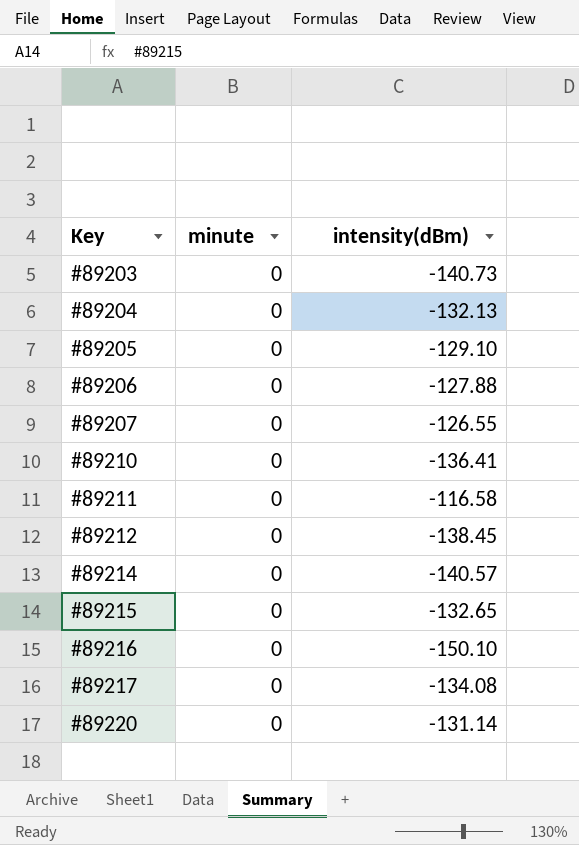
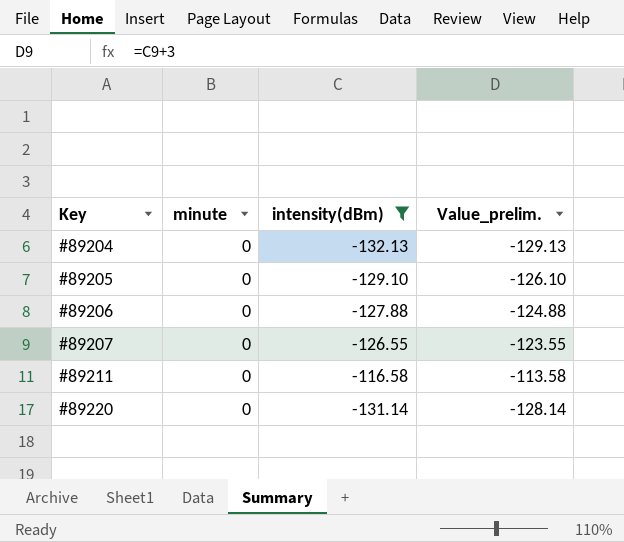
filter: none -> intensity(dBm) >= -132.13
column Value_prelim. | formula: none -> [intensity(dBm)] + 3

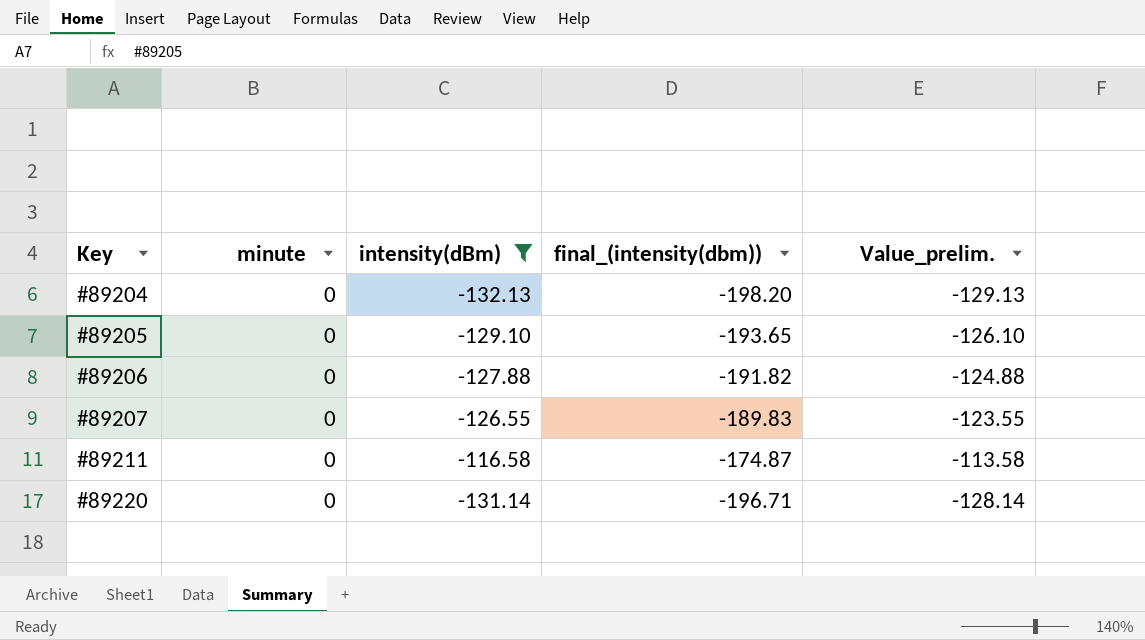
column final_(intensity(dbm)) | formula: none -> [intensity(dBm)] * 1.5

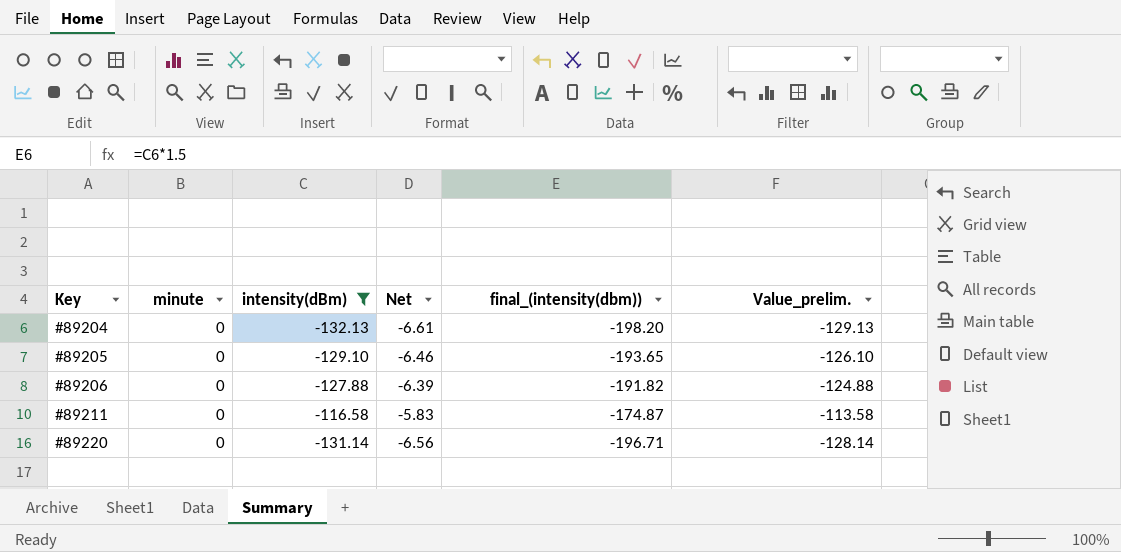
column Net | formula: none -> [intensity(dBm)] * 0.05
row #89207: 0 | -126.55 | -189.83 | -123.55 -> none

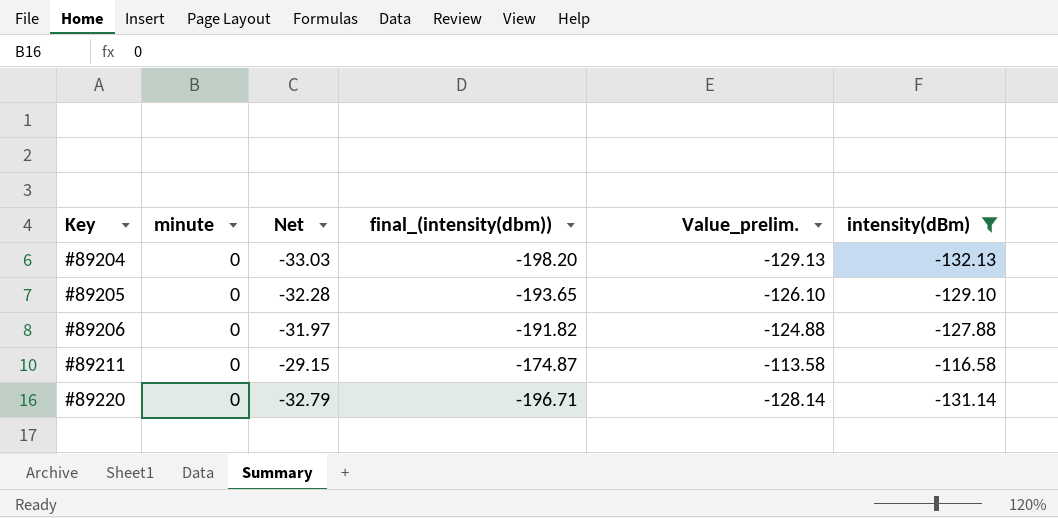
column Net | formula: [intensity(dBm)] * 0.05 -> [intensity(dBm)] * 0.25
column intensity(dBm) | position: 3 -> 6

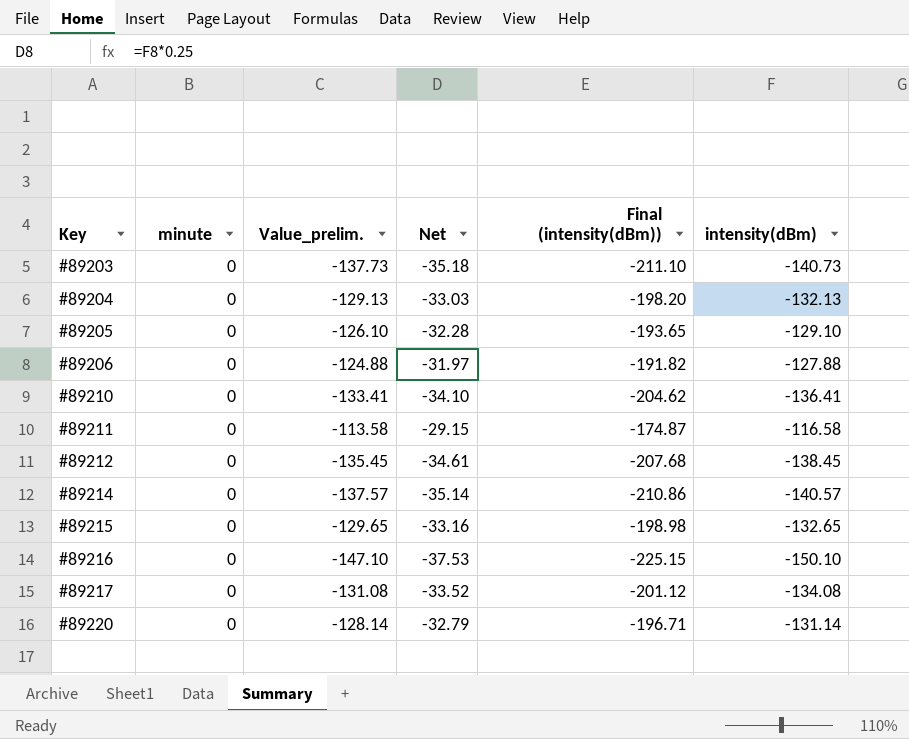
filter: intensity(dBm) >= -132.13 -> none
column Value_prelim. | position: 5 -> 3
column name: final_(intensity(dbm)) -> Final (intensity(dBm))

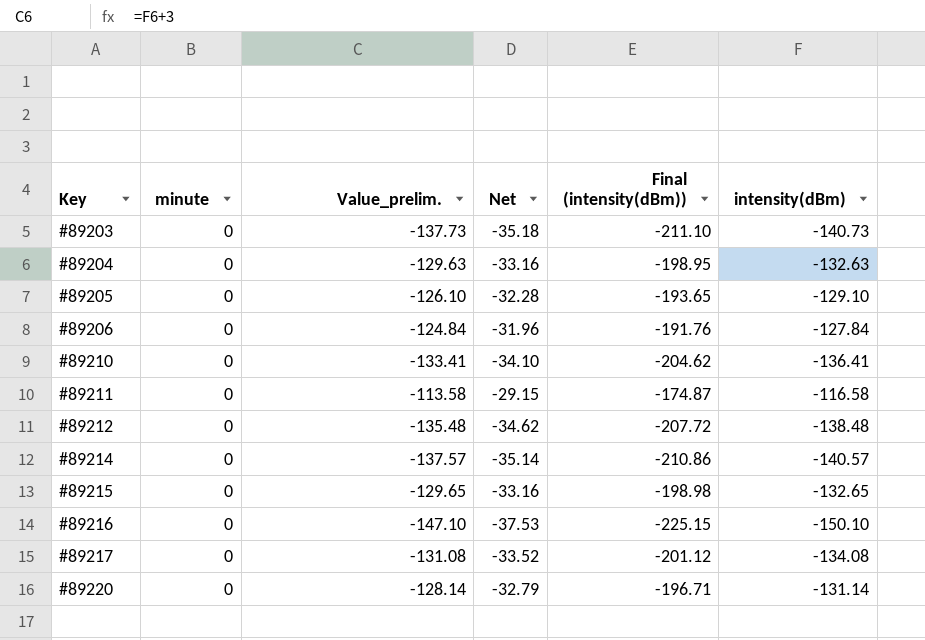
#89204 | Value_prelim.: -129.13 -> -129.63
#89204 | Net: -33.03 -> -33.16
#89204 | Final (intensity(dBm)): -198.20 -> -198.95
#89204 | intensity(dBm): -132.13 -> -132.63
#89206 | Value_prelim.: -124.88 -> -124.84
#89206 | Net: -31.97 -> -31.96
#89206 | Final (intensity(dBm)): -191.82 -> -191.76
#89206 | intensity(dBm): -127.88 -> -127.84
#89212 | Value_prelim.: -135.45 -> -135.48
#89212 | Net: -34.61 -> -34.62
#89212 | Final (intensity(dBm)): -207.68 -> -207.72
#89212 | intensity(dBm): -138.45 -> -138.48

